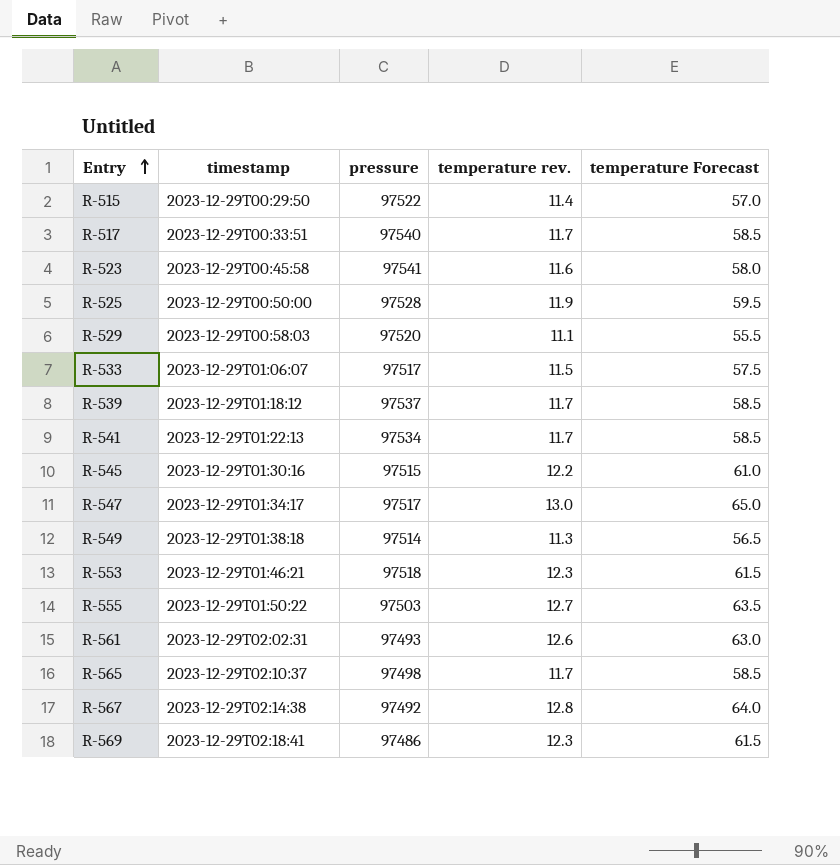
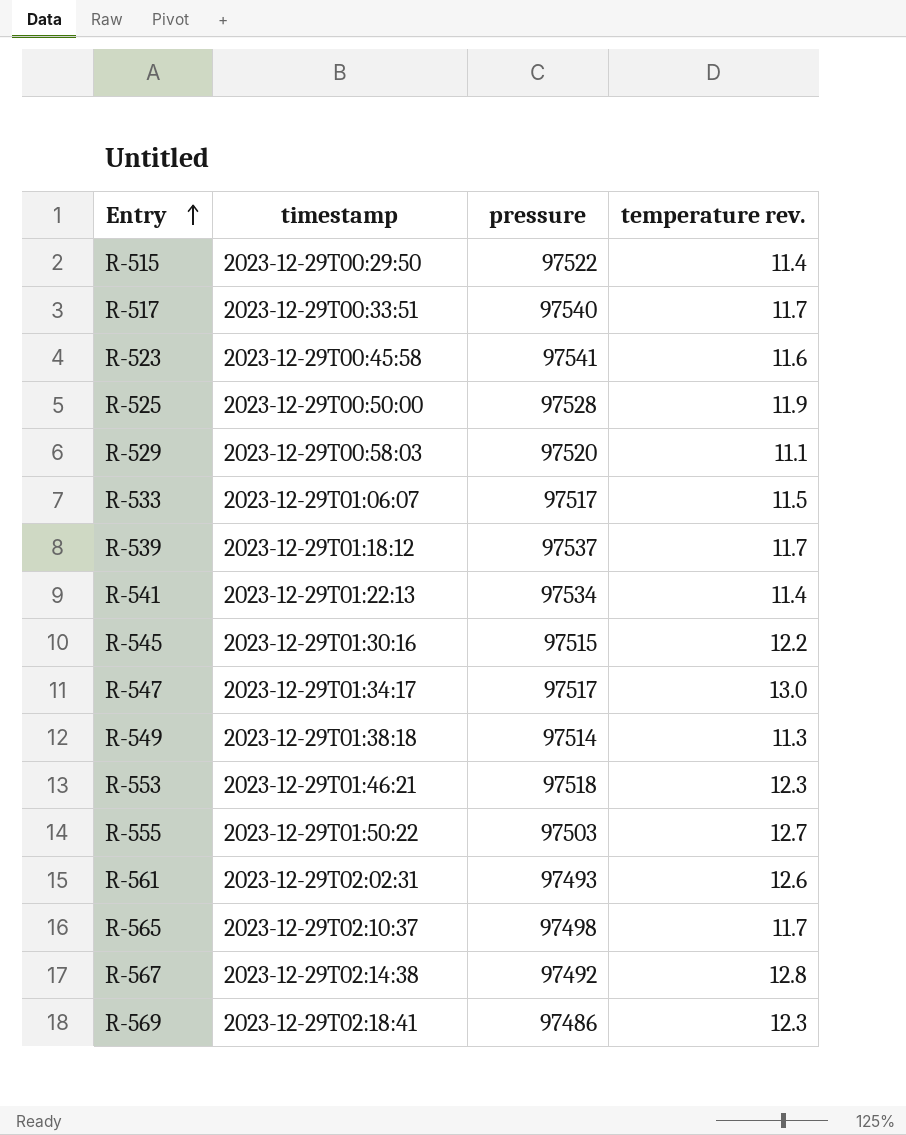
column temperature Forecast | formula: [temperature rev.] * 5 -> none
R-541 | temperature rev.: 11.7 -> 11.4

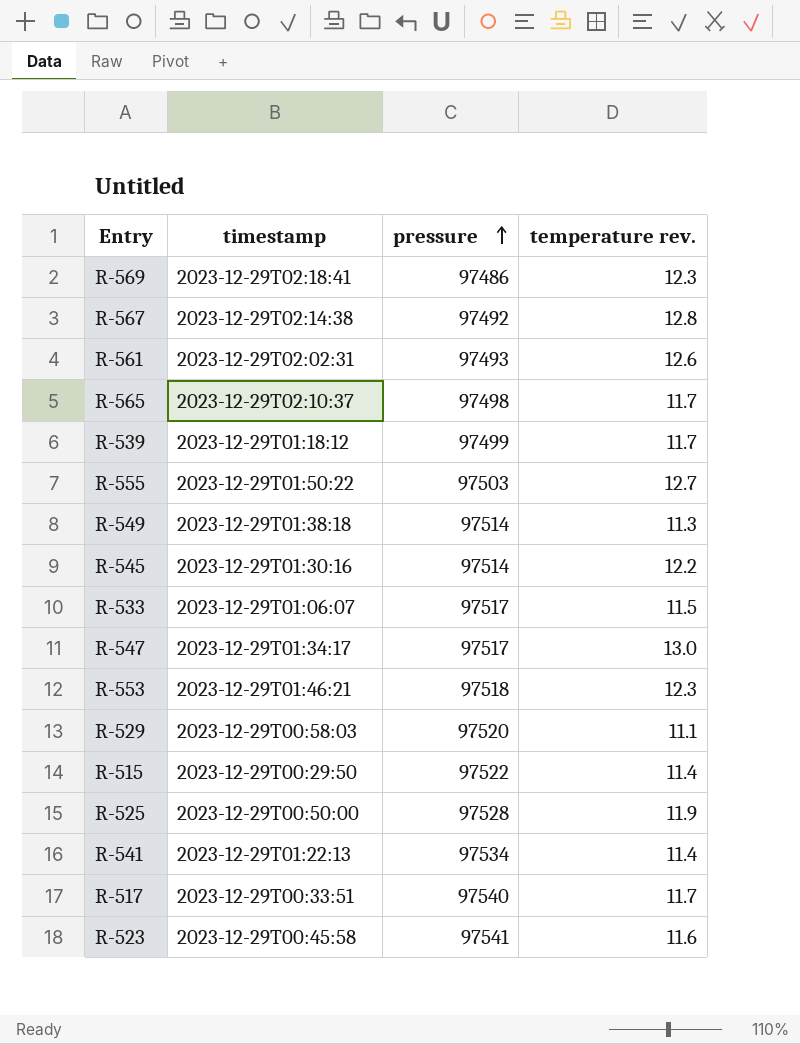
row order: Entry ascending -> pressure ascending
R-539 | pressure: 97537 -> 97499
R-545 | pressure: 97515 -> 97514

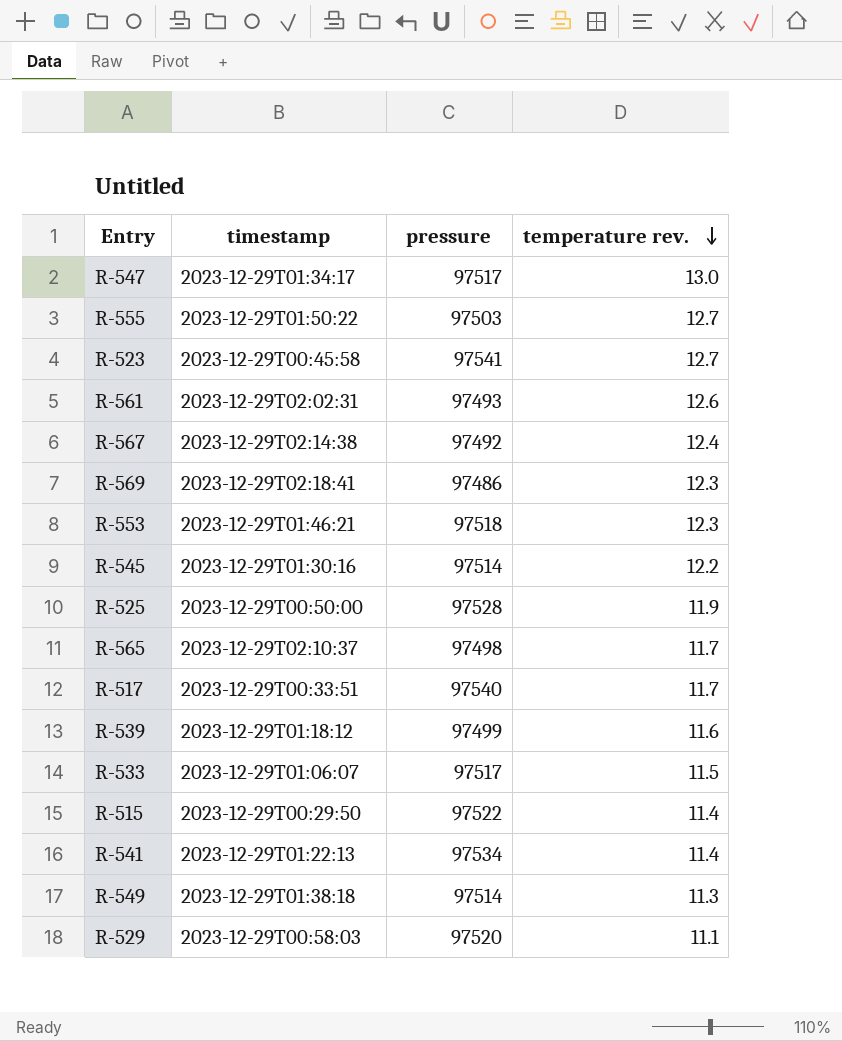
row order: pressure ascending -> temperature rev. descending
R-523 | temperature rev.: 11.6 -> 12.7
R-567 | temperature rev.: 12.8 -> 12.4
R-539 | temperature rev.: 11.7 -> 11.6

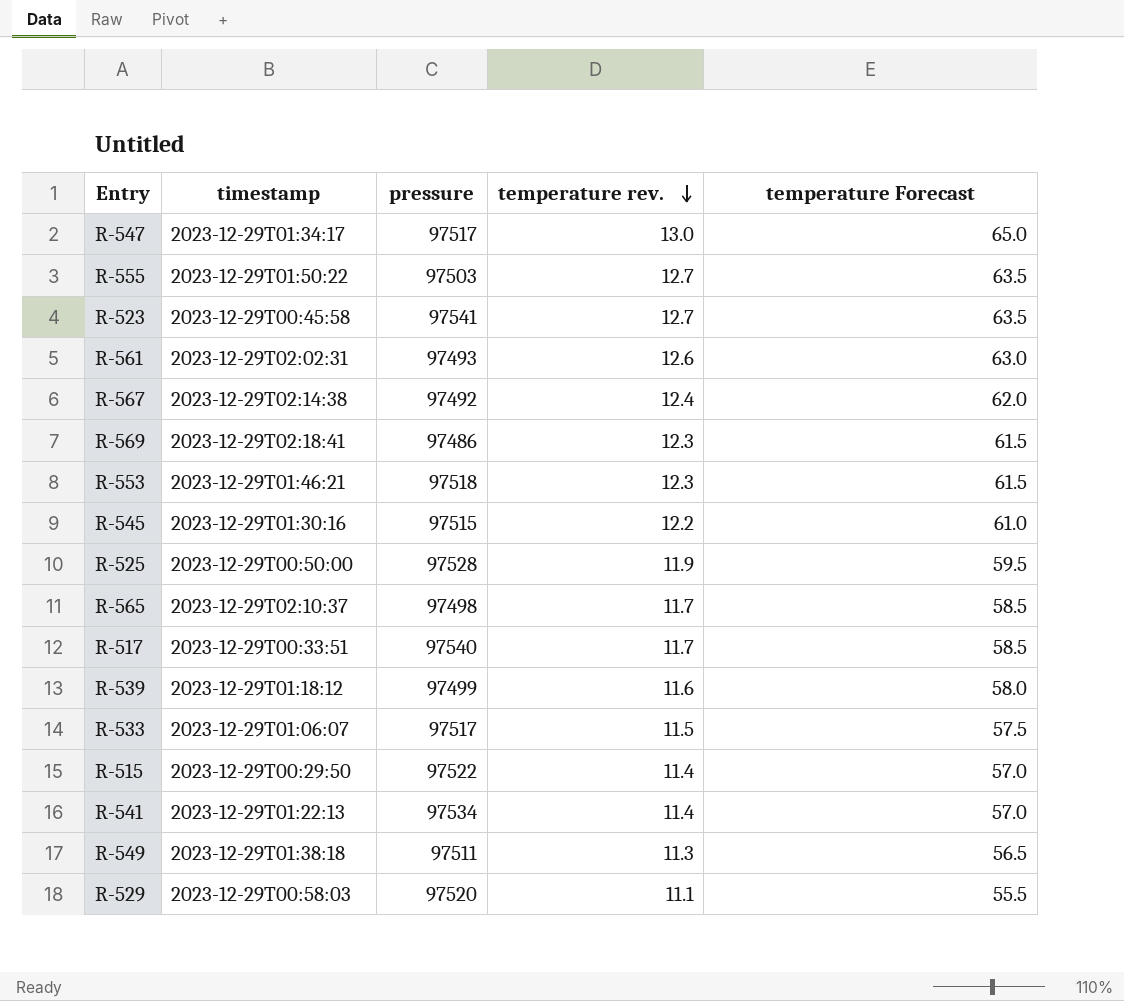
column temperature Forecast | formula: none -> [temperature rev.] * 5
R-545 | pressure: 97514 -> 97515
R-549 | pressure: 97514 -> 97511

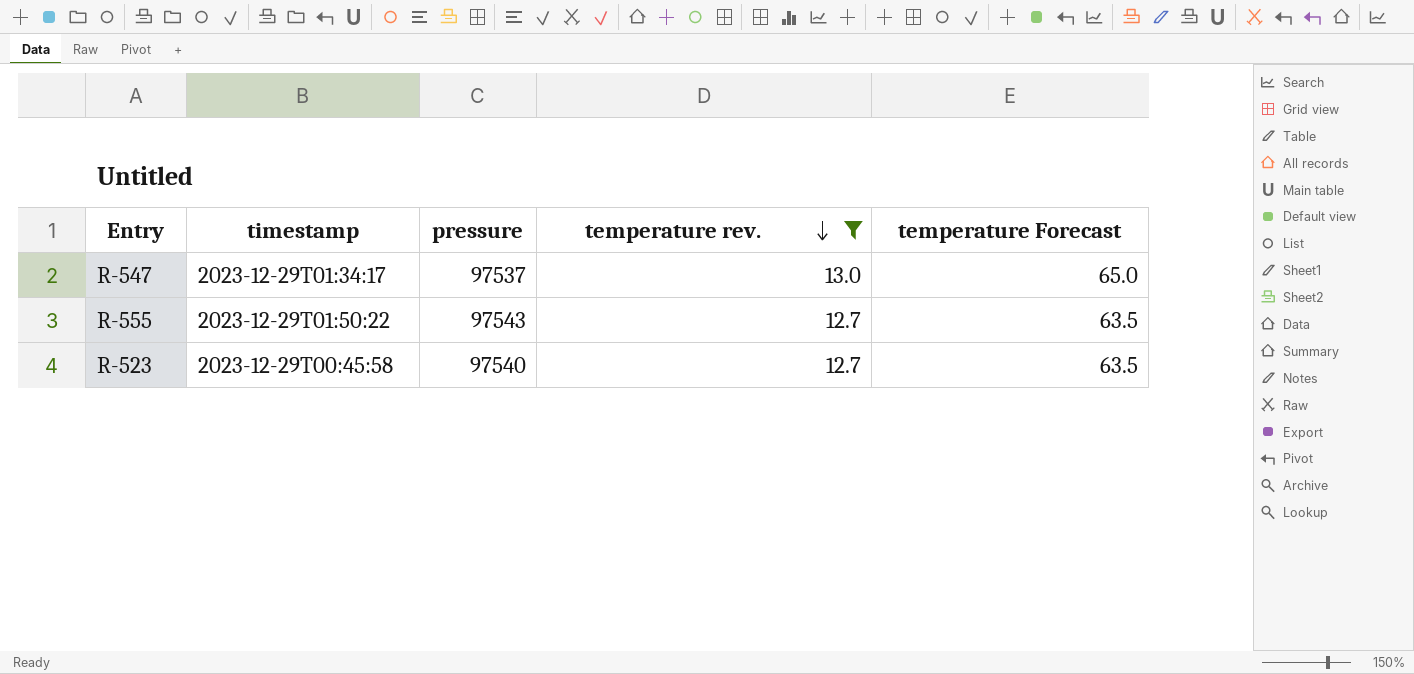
filter: none -> temperature rev. >= 12.7
R-547 | pressure: 97517 -> 97537
R-555 | pressure: 97503 -> 97543
R-523 | pressure: 97541 -> 97540

